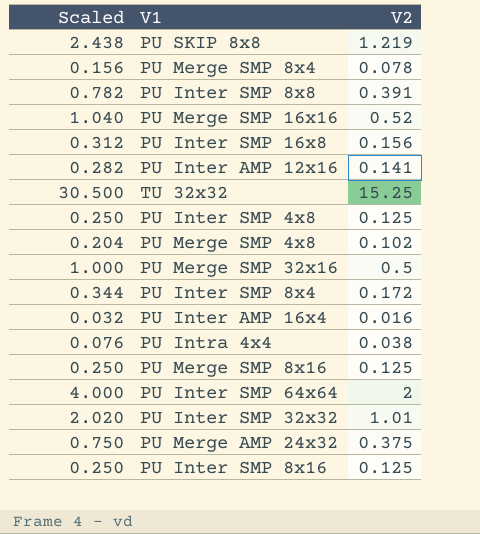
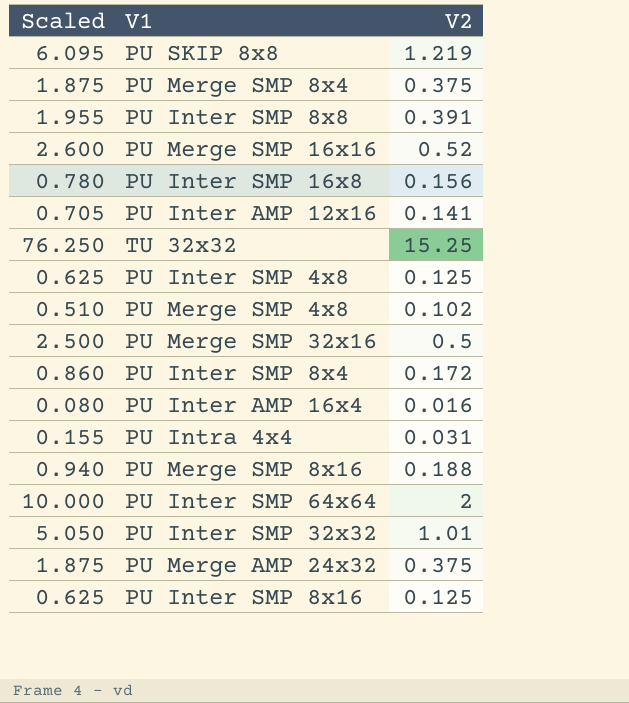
column Scaled | formula: [V2] * 2 -> [V2] * 5
PU Merge SMP 8x4 | V2: 0.078 -> 0.375
PU Intra 4x4 | V2: 0.038 -> 0.031
PU Merge SMP 8x16 | V2: 0.125 -> 0.188

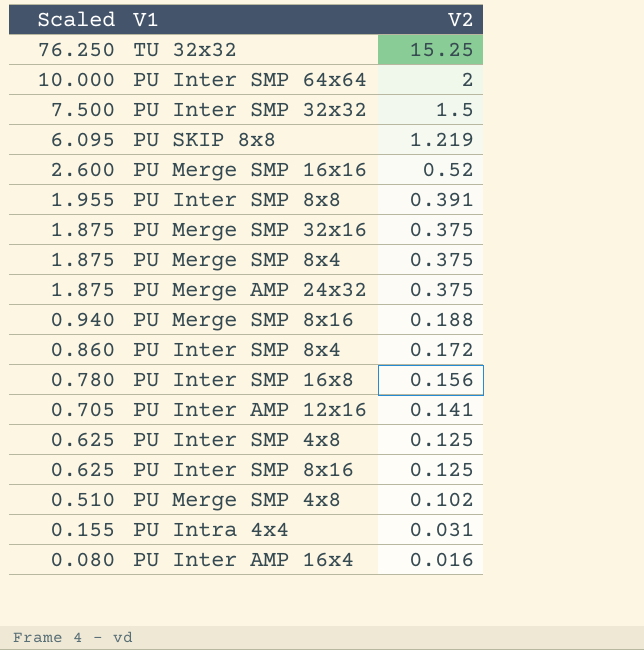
row order: none -> Scaled descending
PU Inter SMP 32x32 | Scaled: 5.050 -> 7.500
PU Inter SMP 32x32 | V2: 1.01 -> 1.5
PU Merge SMP 32x16 | Scaled: 2.500 -> 1.875
PU Merge SMP 32x16 | V2: 0.5 -> 0.375

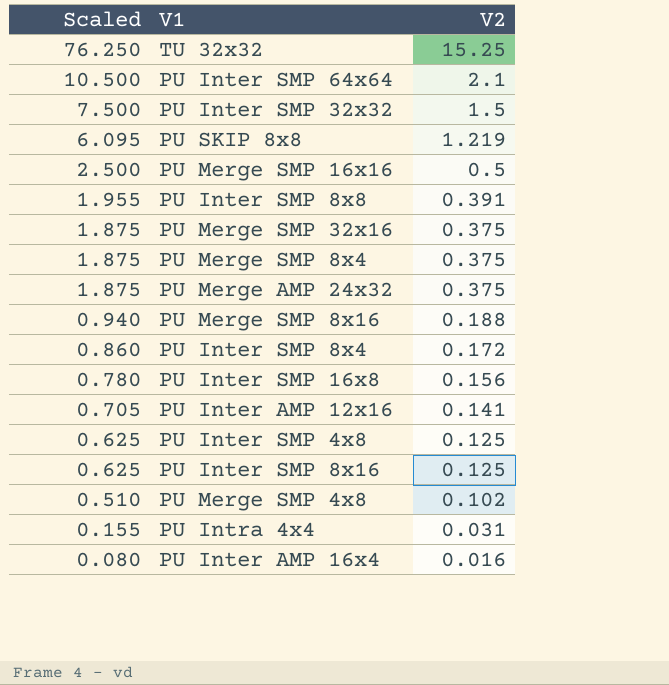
PU Inter SMP 64x64 | Scaled: 10.000 -> 10.500
PU Inter SMP 64x64 | V2: 2 -> 2.1
PU Merge SMP 16x16 | Scaled: 2.600 -> 2.500
PU Merge SMP 16x16 | V2: 0.52 -> 0.5

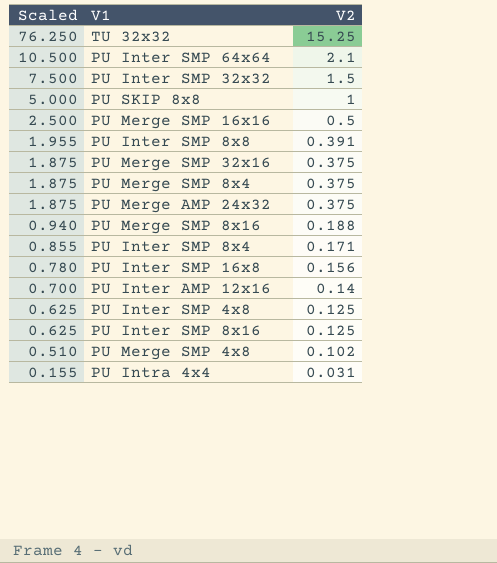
row PU Inter AMP 16x4: 0.080 | 0.016 -> none
PU SKIP 8x8 | Scaled: 6.095 -> 5.000
PU SKIP 8x8 | V2: 1.219 -> 1
PU Inter SMP 8x4 | Scaled: 0.860 -> 0.855
PU Inter SMP 8x4 | V2: 0.172 -> 0.171
PU Inter AMP 12x16 | Scaled: 0.705 -> 0.700
PU Inter AMP 12x16 | V2: 0.141 -> 0.14

